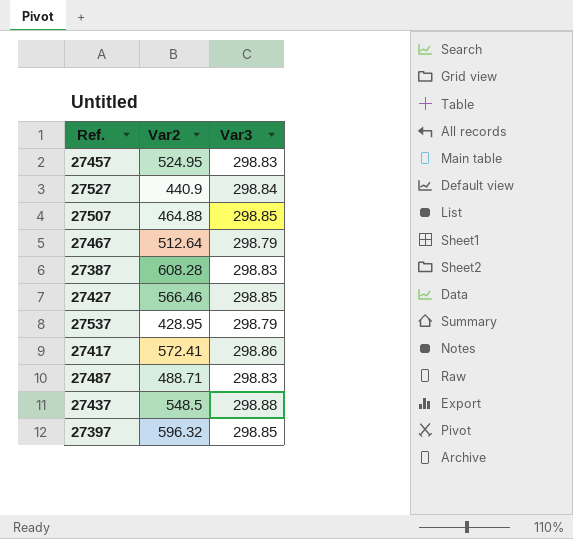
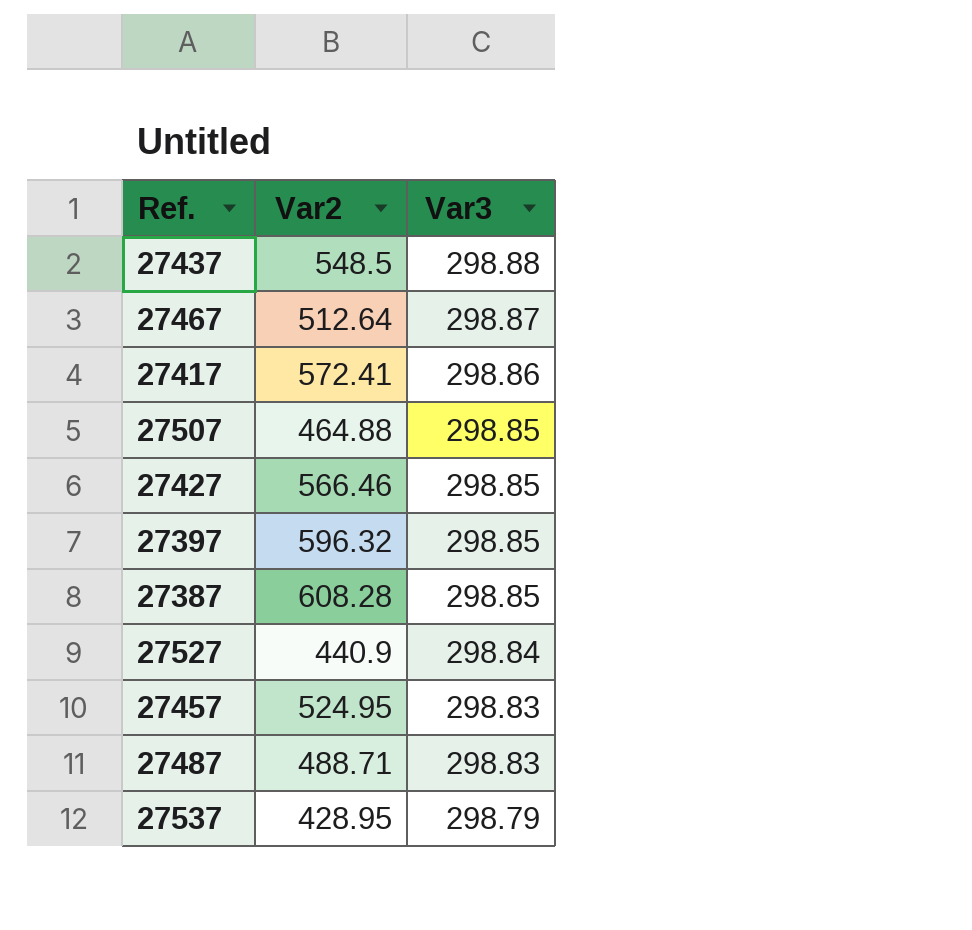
row order: none -> Var3 descending
27467 | Var3: 298.79 -> 298.87
27387 | Var3: 298.83 -> 298.85

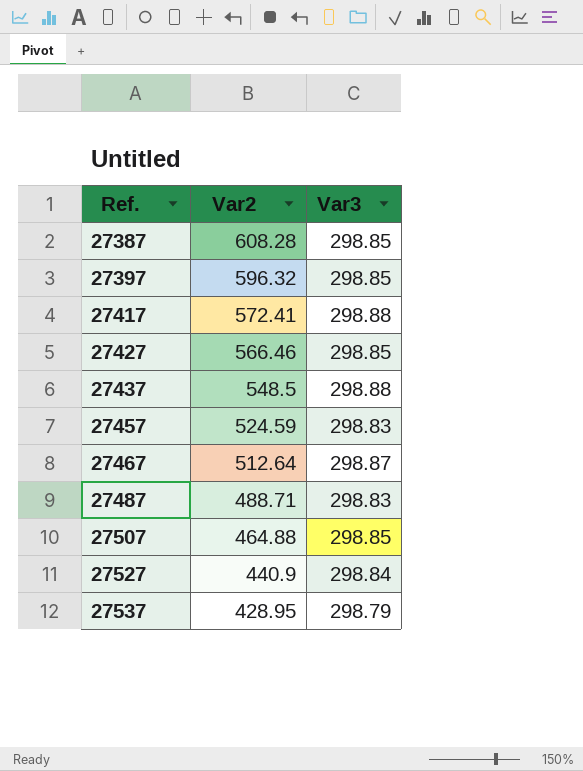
row order: Var3 descending -> Ref. ascending
27417 | Var3: 298.86 -> 298.88
27457 | Var2: 524.95 -> 524.59

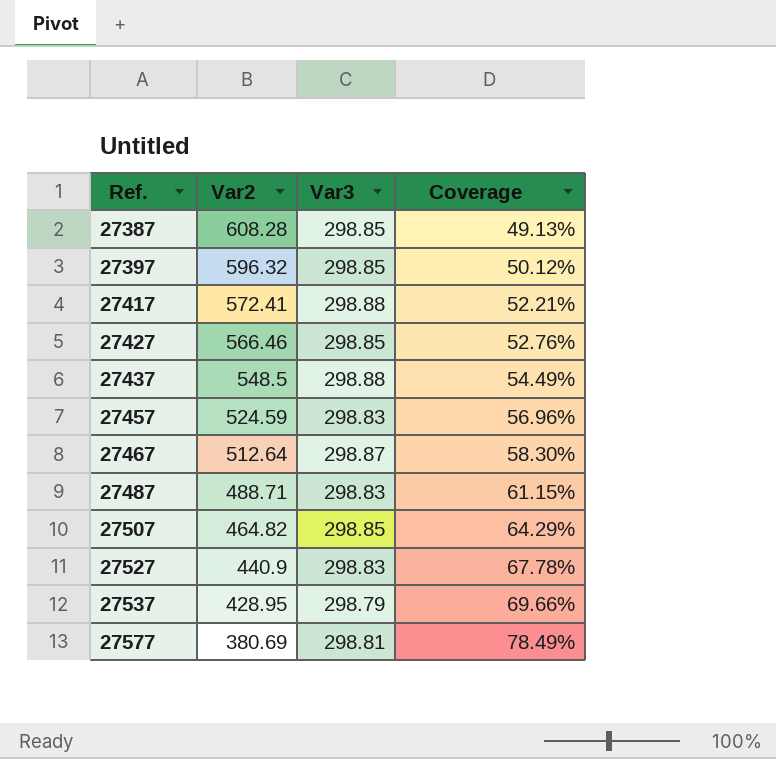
column Coverage | formula: none -> [Var3] / [Var2]
27507 | Var2: 464.88 -> 464.82
27527 | Var3: 298.84 -> 298.83
row 27577: none -> 380.69 | 298.81 | 78.49%

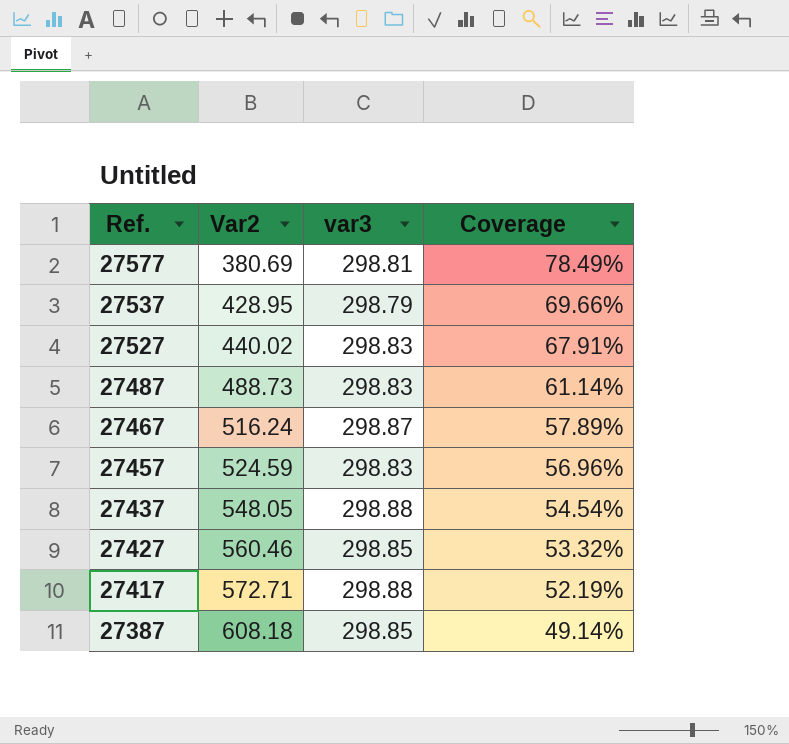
row order: Ref. ascending -> Ref. descending
column name: Var3 -> var3
row 27397: 596.32 | 298.85 | 50.12% -> none
row 27507: 464.82 | 298.85 | 64.29% -> none
27527 | Var2: 440.9 -> 440.02
27527 | Coverage: 67.78% -> 67.91%
27487 | Var2: 488.71 -> 488.73
27487 | Coverage: 61.15% -> 61.14%
27467 | Var2: 512.64 -> 516.24
27467 | Coverage: 58.30% -> 57.89%
27437 | Var2: 548.5 -> 548.05
27437 | Coverage: 54.49% -> 54.54%
27427 | Var2: 566.46 -> 560.46
27427 | Coverage: 52.76% -> 53.32%
27417 | Var2: 572.41 -> 572.71
27417 | Coverage: 52.21% -> 52.19%
27387 | Var2: 608.28 -> 608.18
27387 | Coverage: 49.13% -> 49.14%

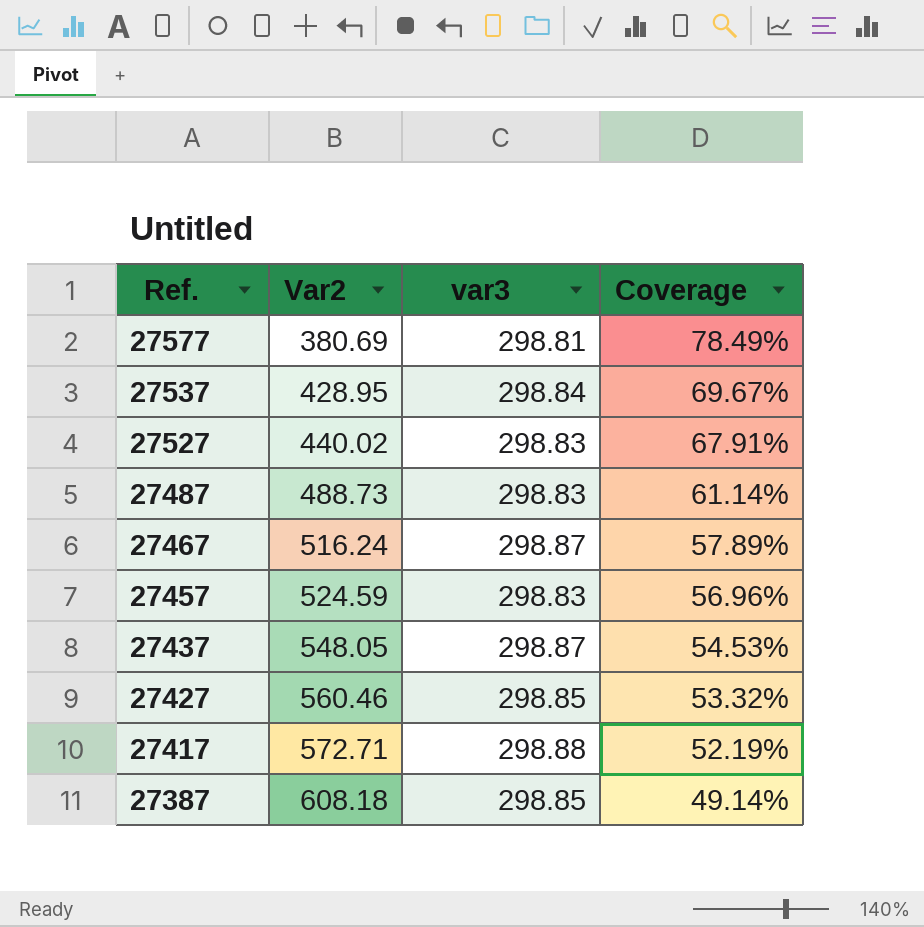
27537 | var3: 298.79 -> 298.84
27537 | Coverage: 69.66% -> 69.67%
27437 | var3: 298.88 -> 298.87
27437 | Coverage: 54.54% -> 54.53%

